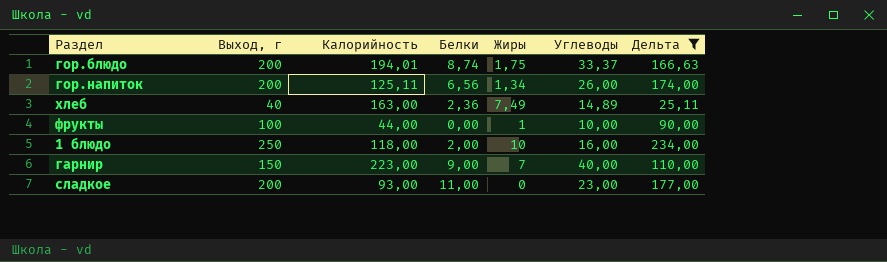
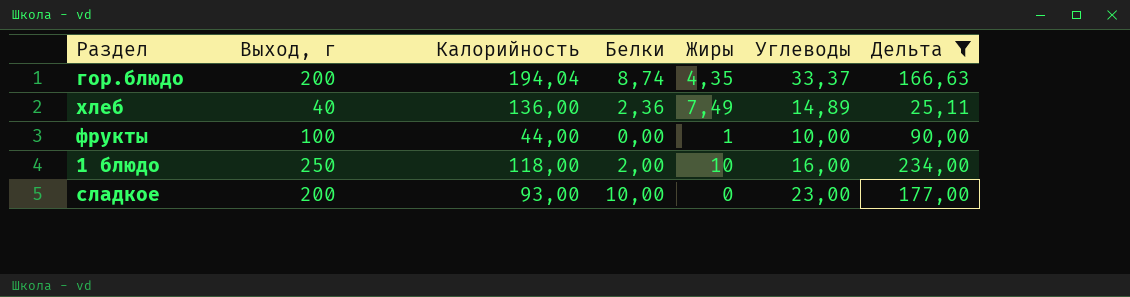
row гор.напиток: 200 | 125,11 | 6,56 | 1,34 | 26,00 | 174,00 -> none
row гарнир: 150 | 223,00 | 9,00 | 7 | 40,00 | 110,00 -> none
гор.блюдо | Калорийность: 194,01 -> 194,04
гор.блюдо | Жиры: 1,75 -> 4,35
хлеб | Калорийность: 163,00 -> 136,00
сладкое | Белки: 11,00 -> 10,00

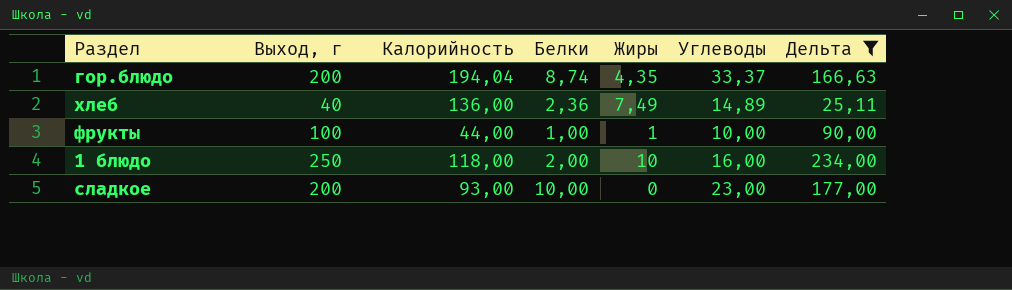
фрукты | Белки: 0,00 -> 1,00

